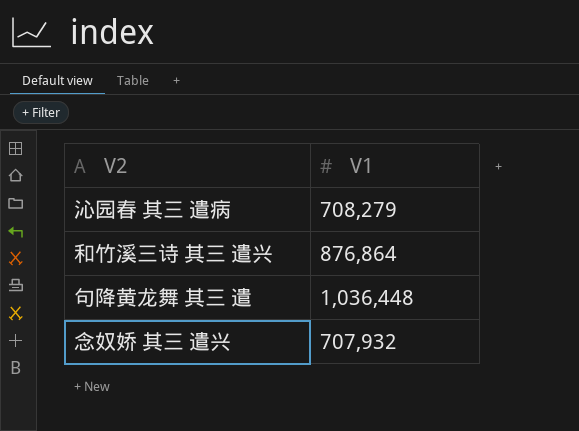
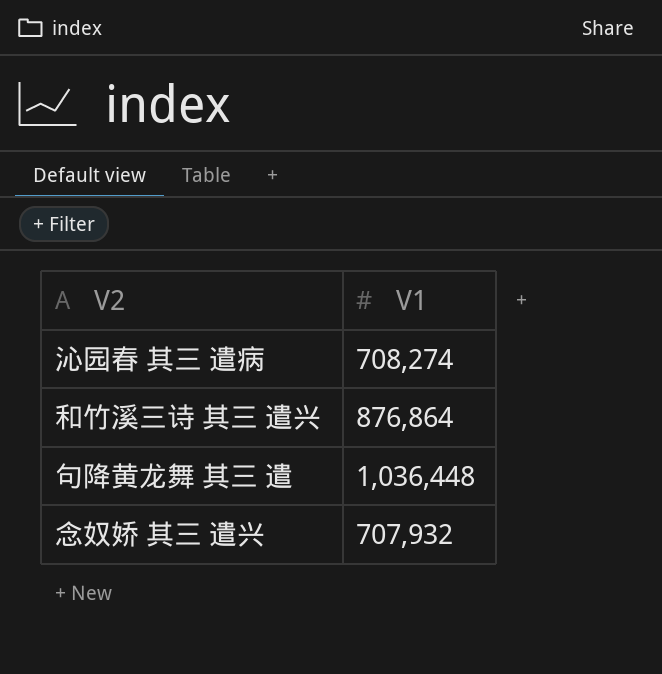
沁园春 其三 遣病 | V1: 708,279 -> 708,274

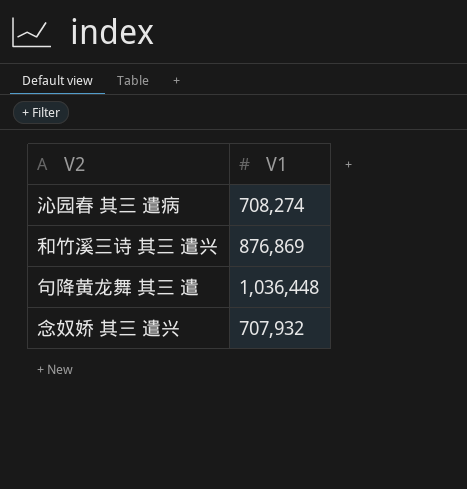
和竹溪三诗 其三 遣兴 | V1: 876,864 -> 876,869

